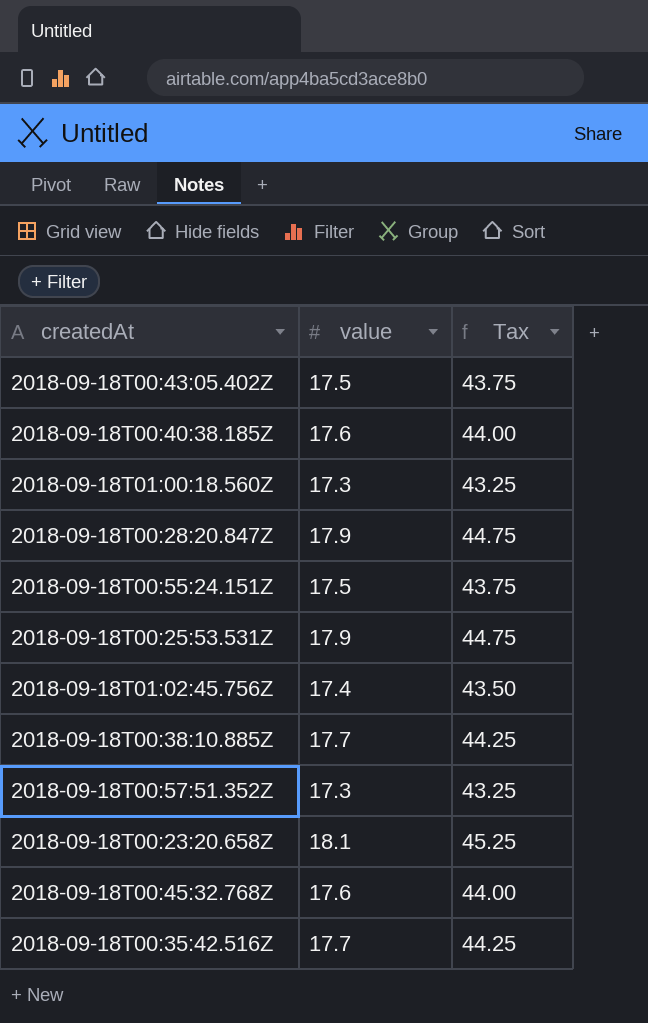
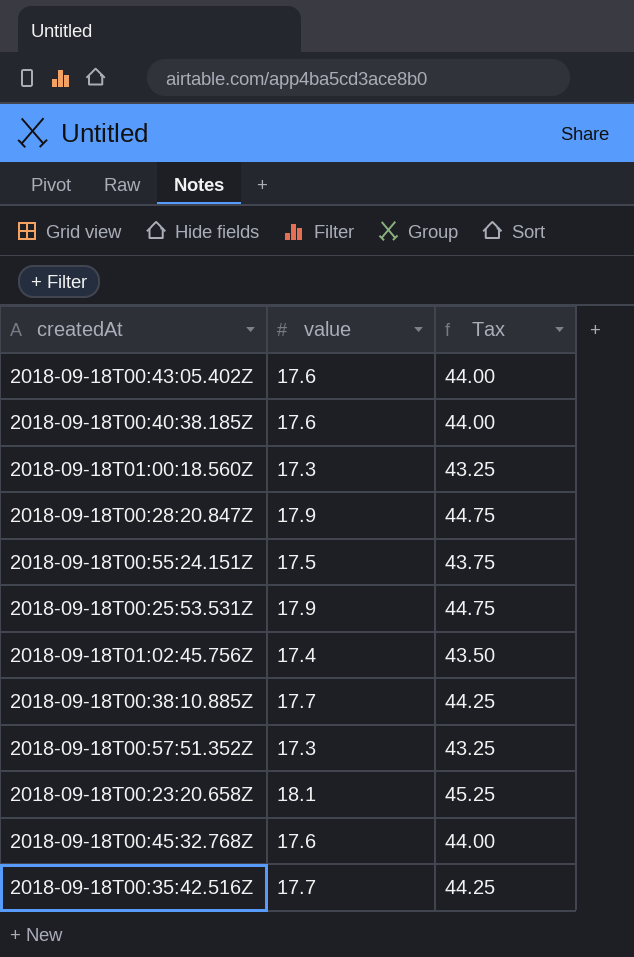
2018-09-18T00:43:05.402Z | value: 17.5 -> 17.6
2018-09-18T00:43:05.402Z | Tax: 43.75 -> 44.00

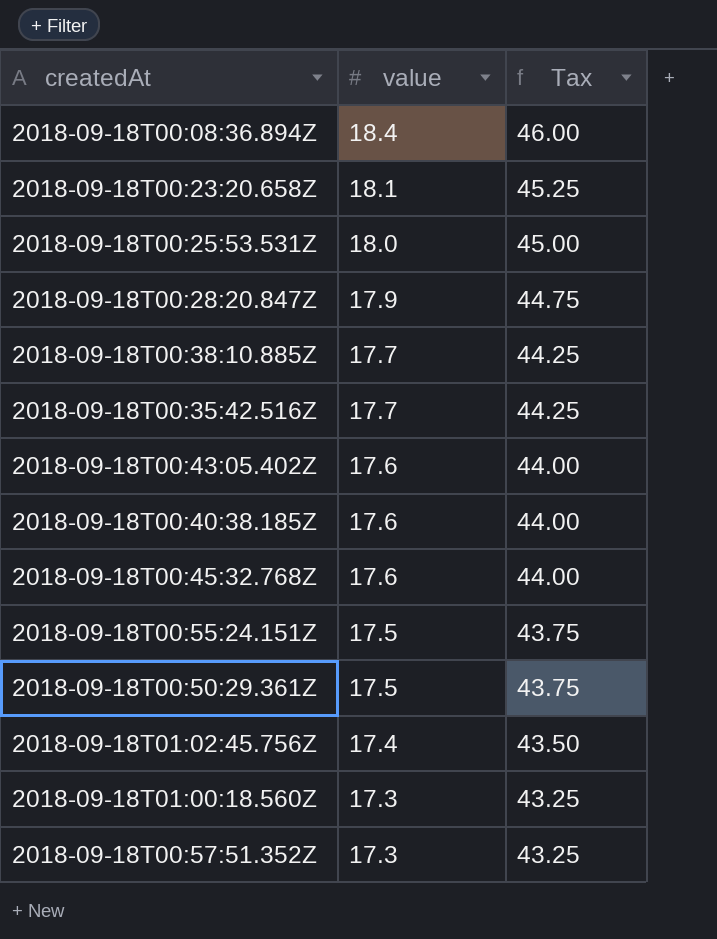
row order: none -> value descending
row 2018-09-18T00:08:36.894Z: none -> 18.4 | 46.00
2018-09-18T00:25:53.531Z | value: 17.9 -> 18.0
2018-09-18T00:25:53.531Z | Tax: 44.75 -> 45.00
row 2018-09-18T00:50:29.361Z: none -> 17.5 | 43.75

